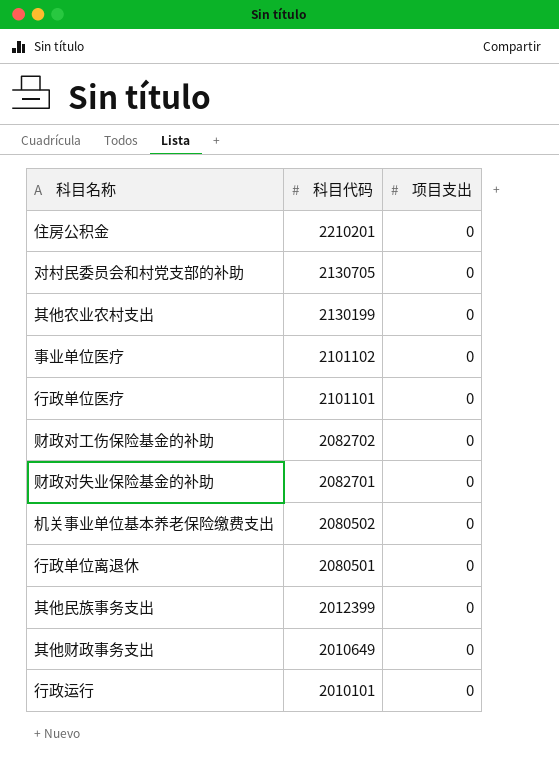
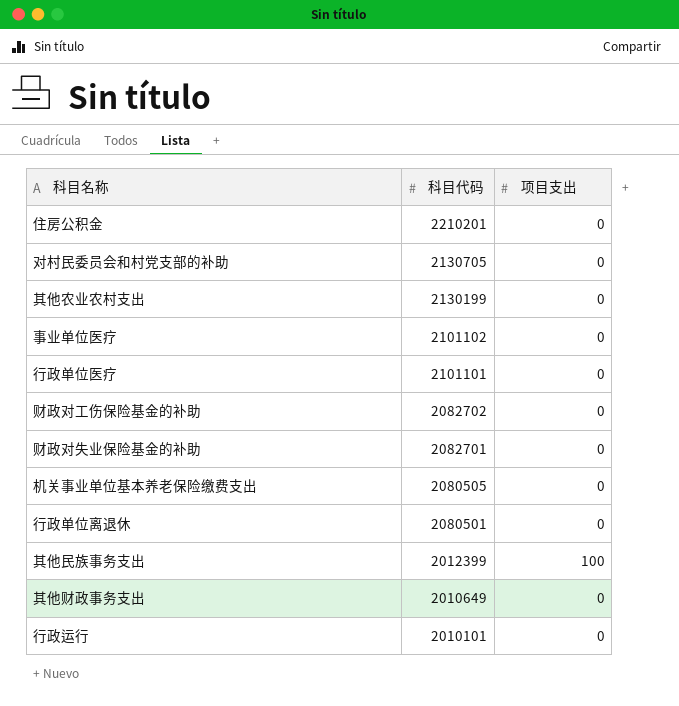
机关事业单位基本养老保险缴费支出 | 科目代码: 2080502 -> 2080505
其他民族事务支出 | 项目支出: 0 -> 100

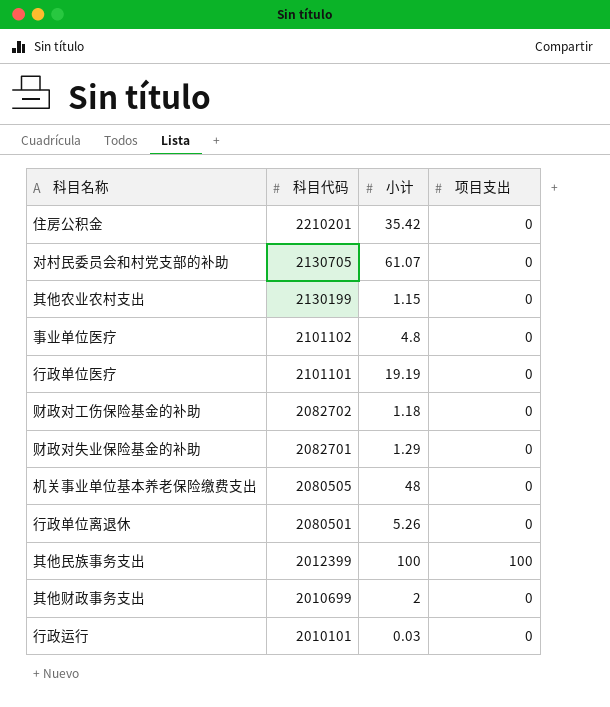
column 小计 | position: none -> 3
其他财政事务支出 | 科目代码: 2010649 -> 2010699

